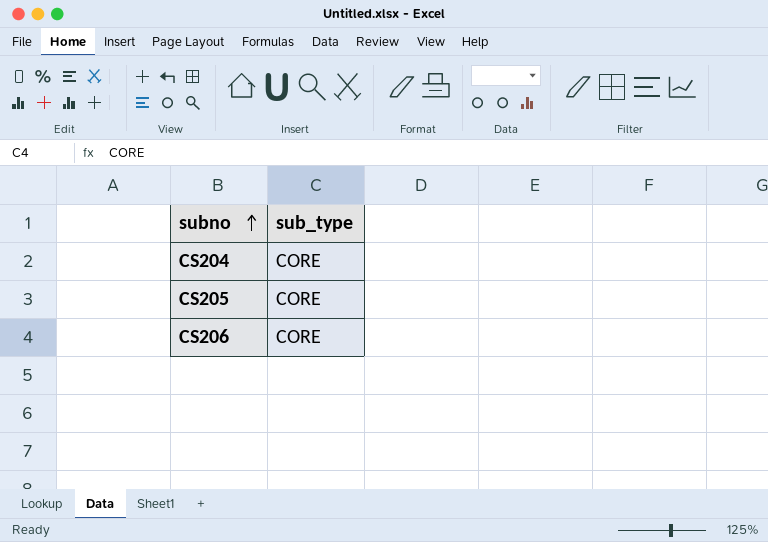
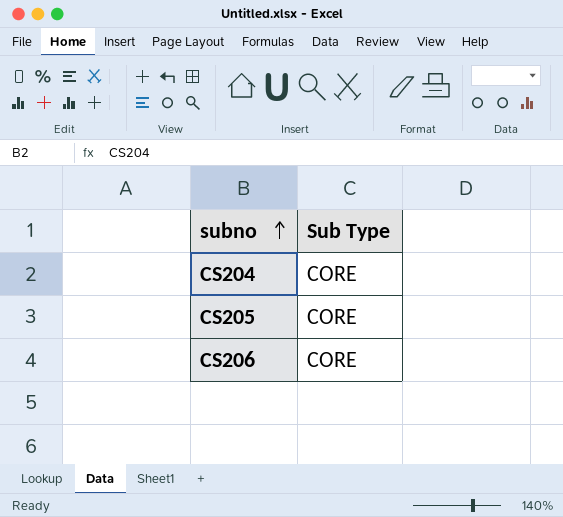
column name: sub_type -> Sub Type

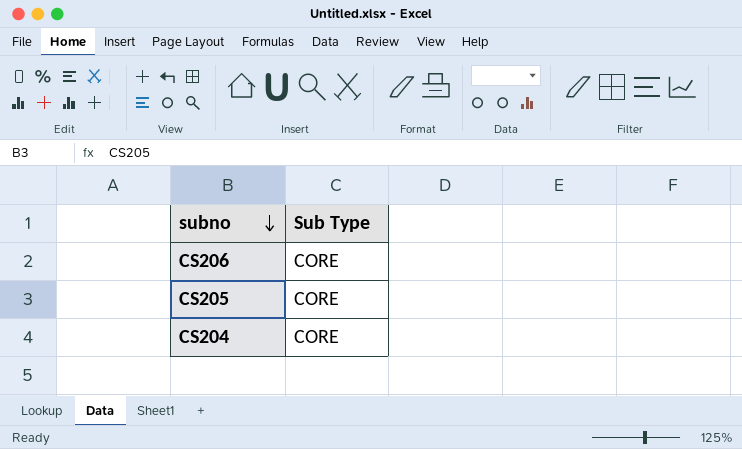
row order: subno ascending -> subno descending

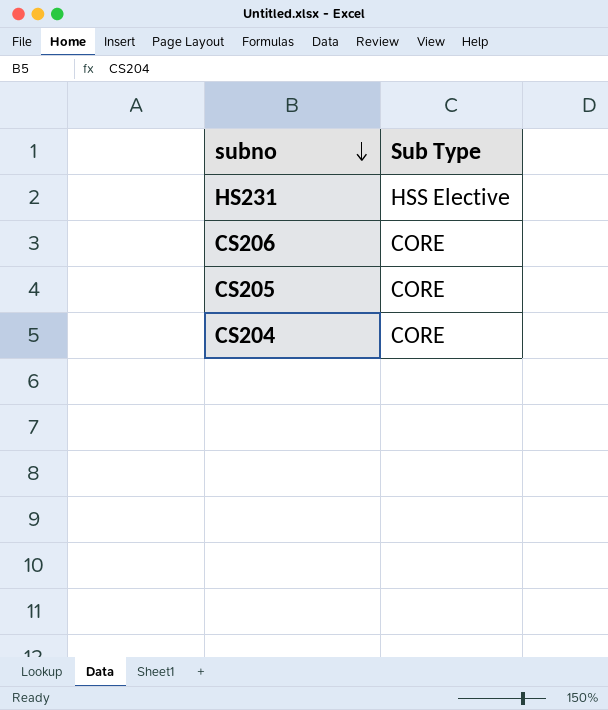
row HS231: none -> HSS Elective

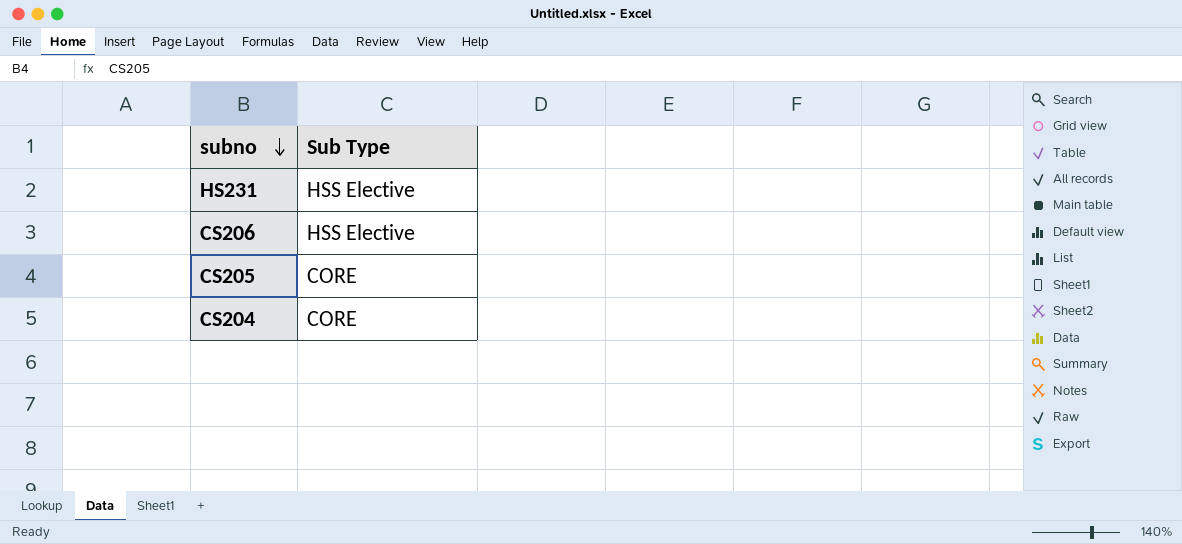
CS206 | Sub Type: CORE -> HSS Elective

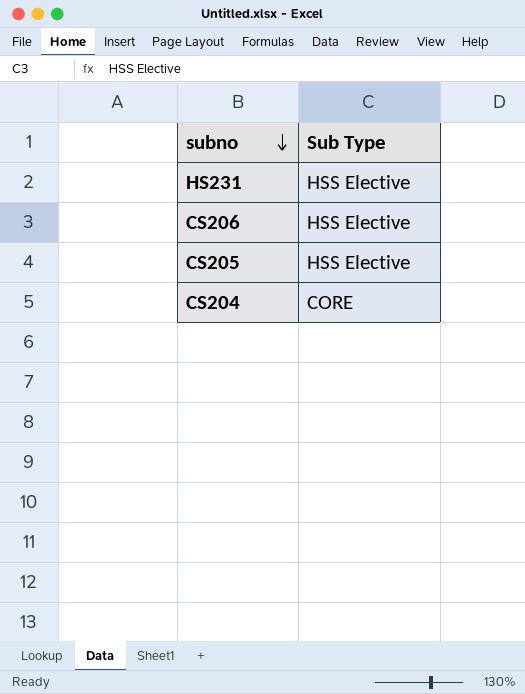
CS205 | Sub Type: CORE -> HSS Elective

